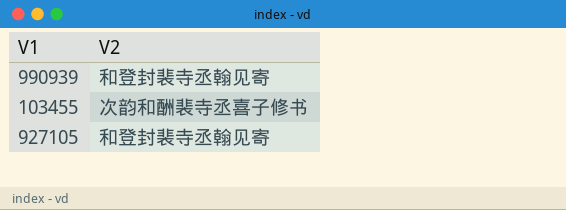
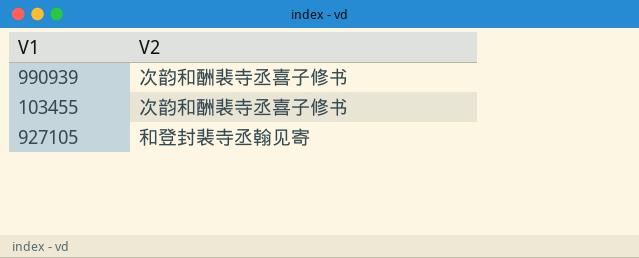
990939 | V2: 和登封裴寺丞翰见寄 -> 次韵和酬裴寺丞喜子修书

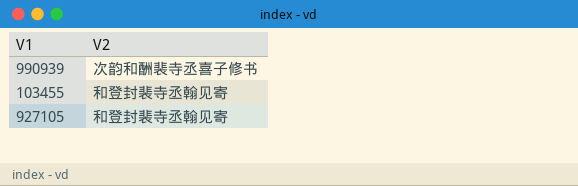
103455 | V2: 次韵和酬裴寺丞喜子修书 -> 和登封裴寺丞翰见寄

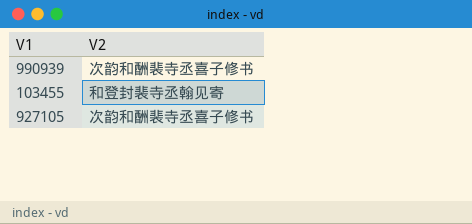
927105 | V2: 和登封裴寺丞翰见寄 -> 次韵和酬裴寺丞喜子修书

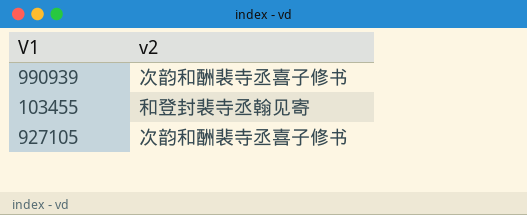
column name: V2 -> v2

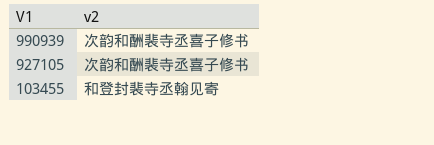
row order: none -> V1 descending

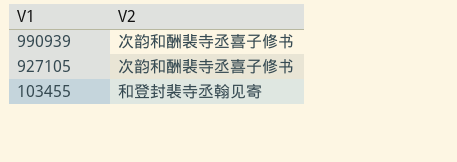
column name: v2 -> V2

